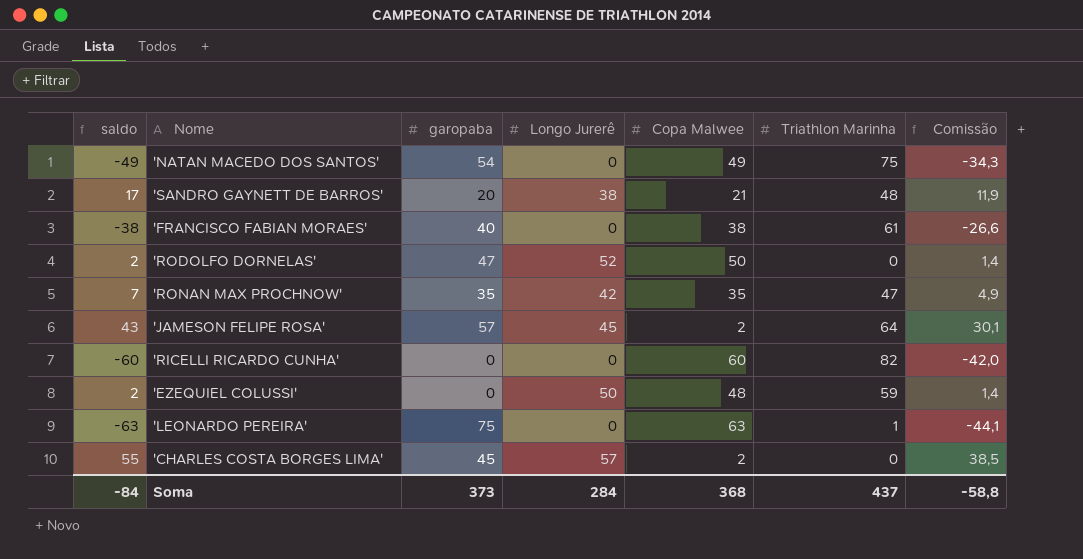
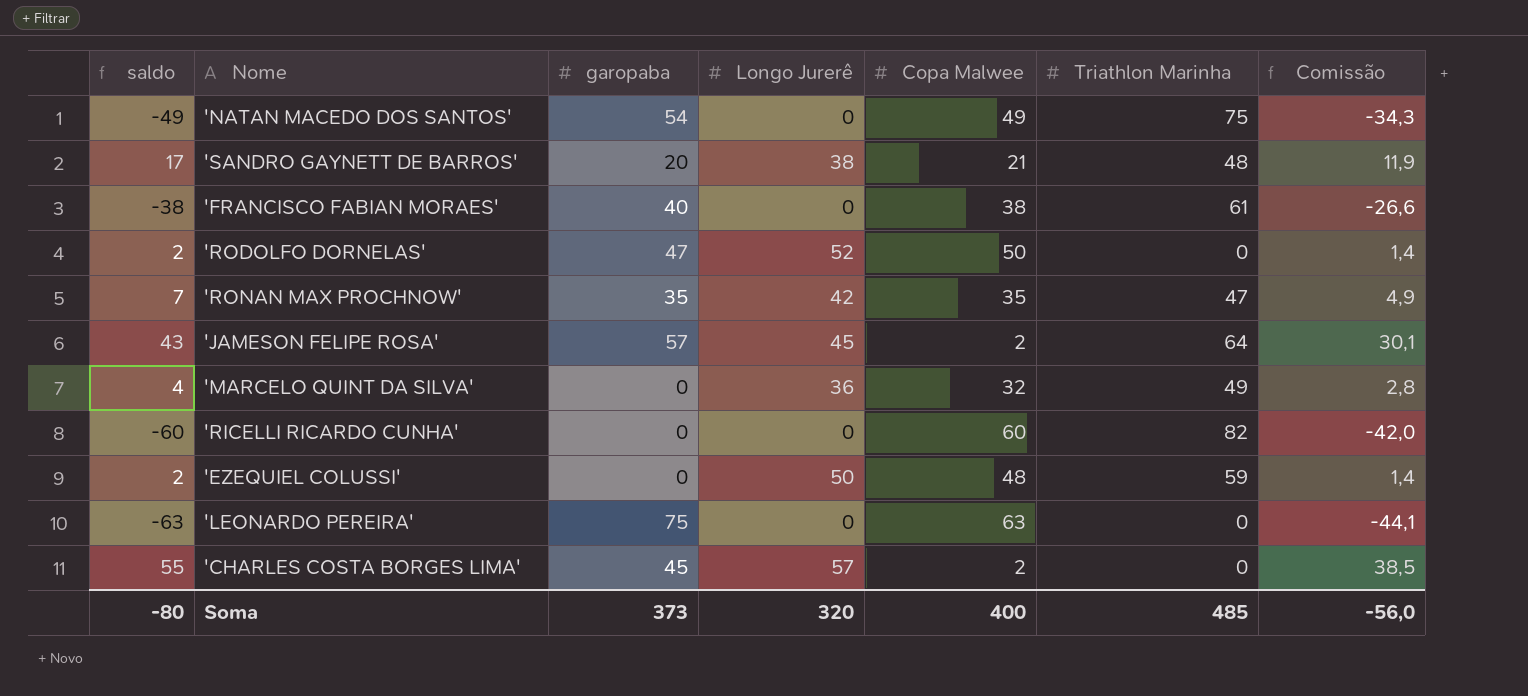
row 'MARCELO QUINT DA SILVA': none -> 4 | 0 | 36 | 32 | 49 | 2,8
'LEONARDO PEREIRA' | Triathlon Marinha: 1 -> 0
Soma | saldo: -84 -> -80
Soma | Longo Jurerê: 284 -> 320
Soma | Copa Malwee: 368 -> 400
Soma | Triathlon Marinha: 437 -> 485
Soma | Comissão: -58,8 -> -56,0

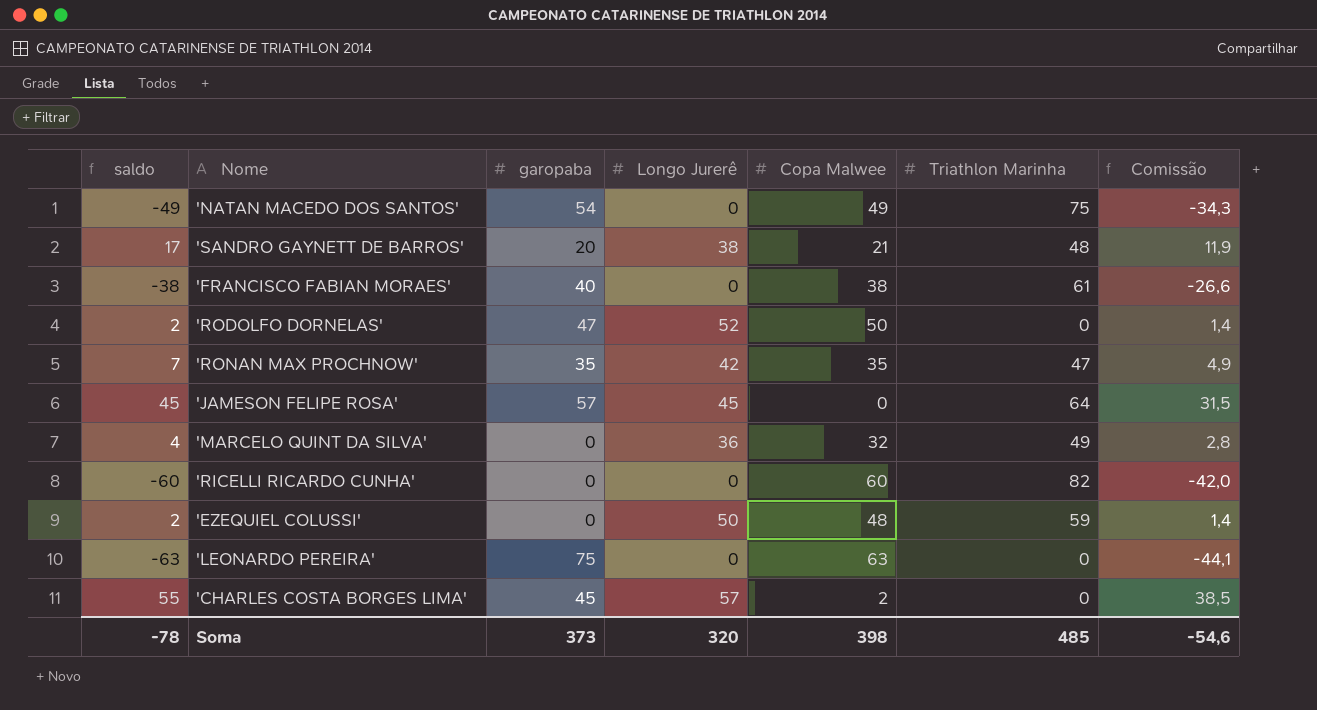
'JAMESON FELIPE ROSA' | saldo: 43 -> 45
'JAMESON FELIPE ROSA' | Copa Malwee: 2 -> 0
'JAMESON FELIPE ROSA' | Comissão: 30,1 -> 31,5
Soma | saldo: -80 -> -78
Soma | Copa Malwee: 400 -> 398
Soma | Comissão: -56,0 -> -54,6

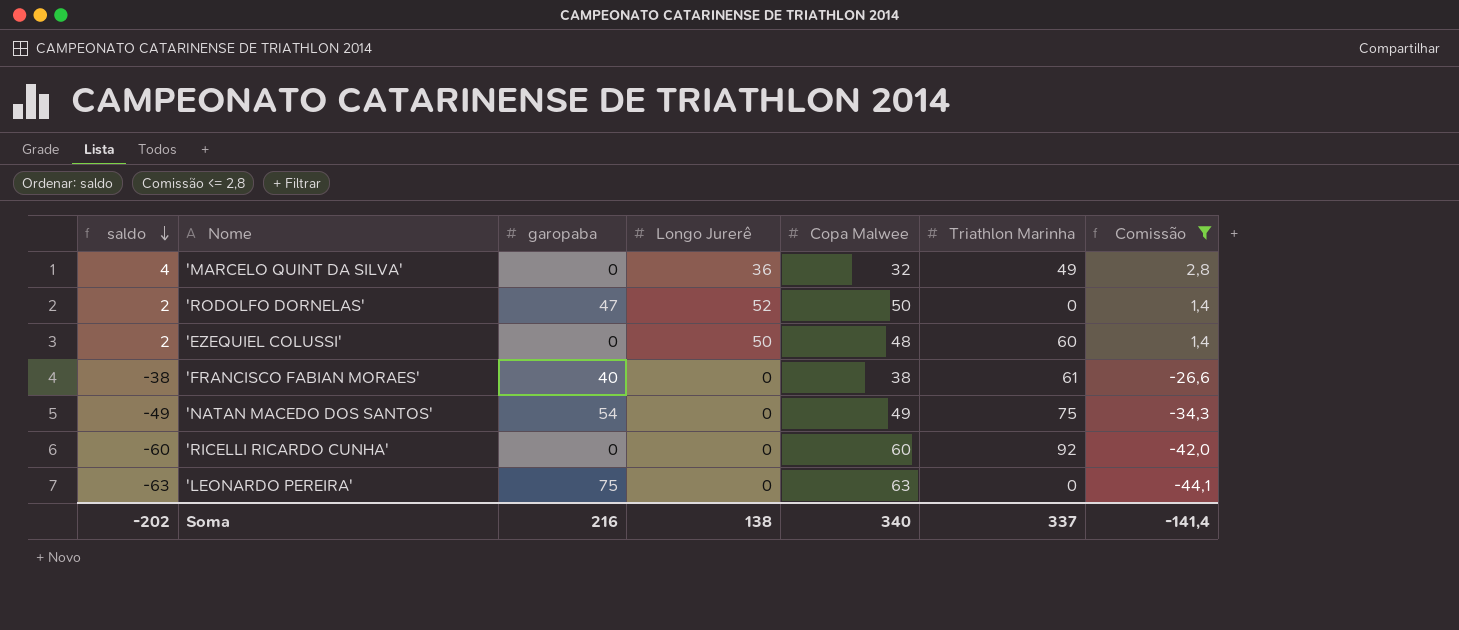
filter: none -> Comissão <= 2,8
row order: none -> saldo descending
'EZEQUIEL COLUSSI' | Triathlon Marinha: 59 -> 60
'RICELLI RICARDO CUNHA' | Triathlon Marinha: 82 -> 92
Soma | saldo: -78 -> -202
Soma | garopaba: 373 -> 216
Soma | Longo Jurerê: 320 -> 138
Soma | Copa Malwee: 398 -> 340
Soma | Triathlon Marinha: 485 -> 337
Soma | Comissão: -54,6 -> -141,4

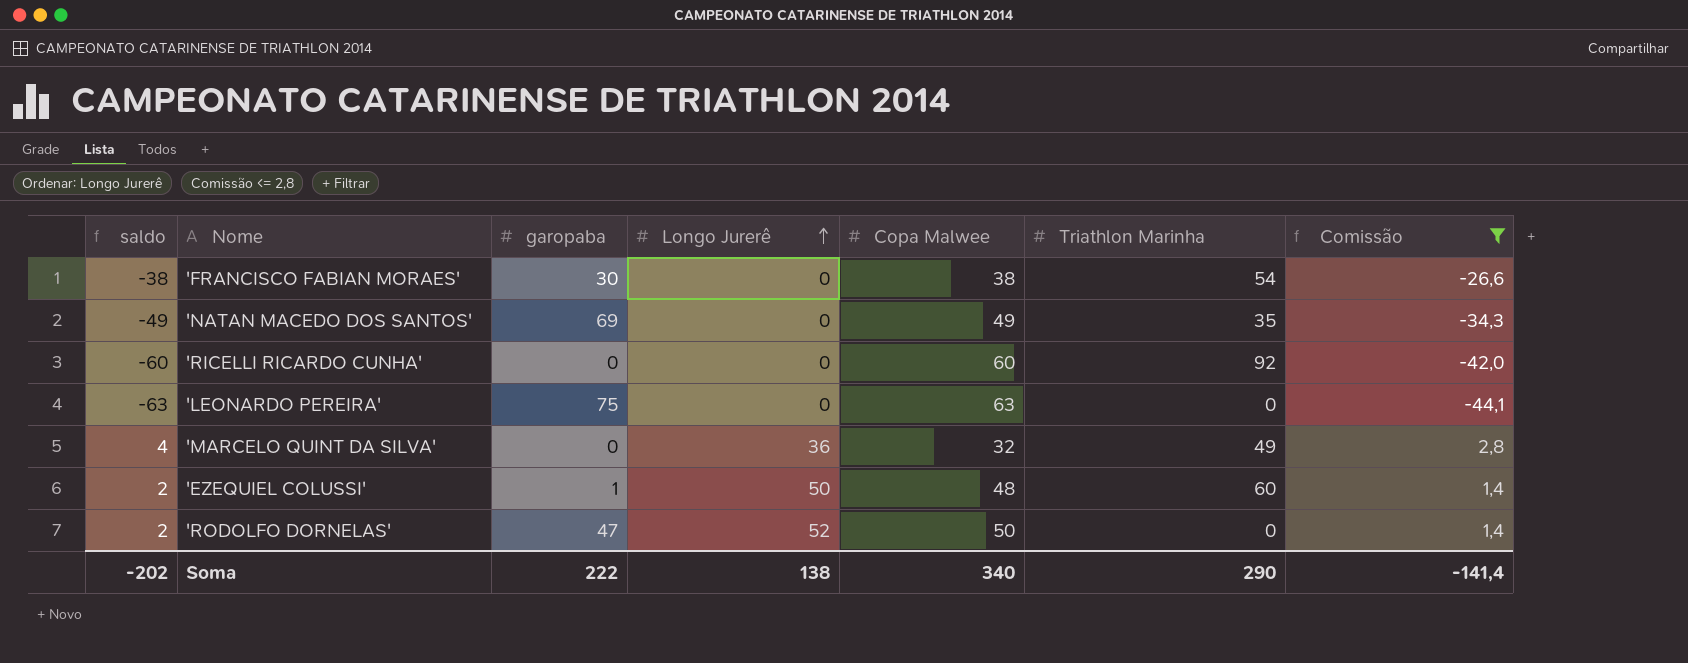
row order: saldo descending -> Longo Jurerê ascending
'FRANCISCO FABIAN MORAES' | garopaba: 40 -> 30
'FRANCISCO FABIAN MORAES' | Triathlon Marinha: 61 -> 54
'NATAN MACEDO DOS SANTOS' | garopaba: 54 -> 69
'NATAN MACEDO DOS SANTOS' | Triathlon Marinha: 75 -> 35
'EZEQUIEL COLUSSI' | garopaba: 0 -> 1
Soma | garopaba: 216 -> 222
Soma | Triathlon Marinha: 337 -> 290

